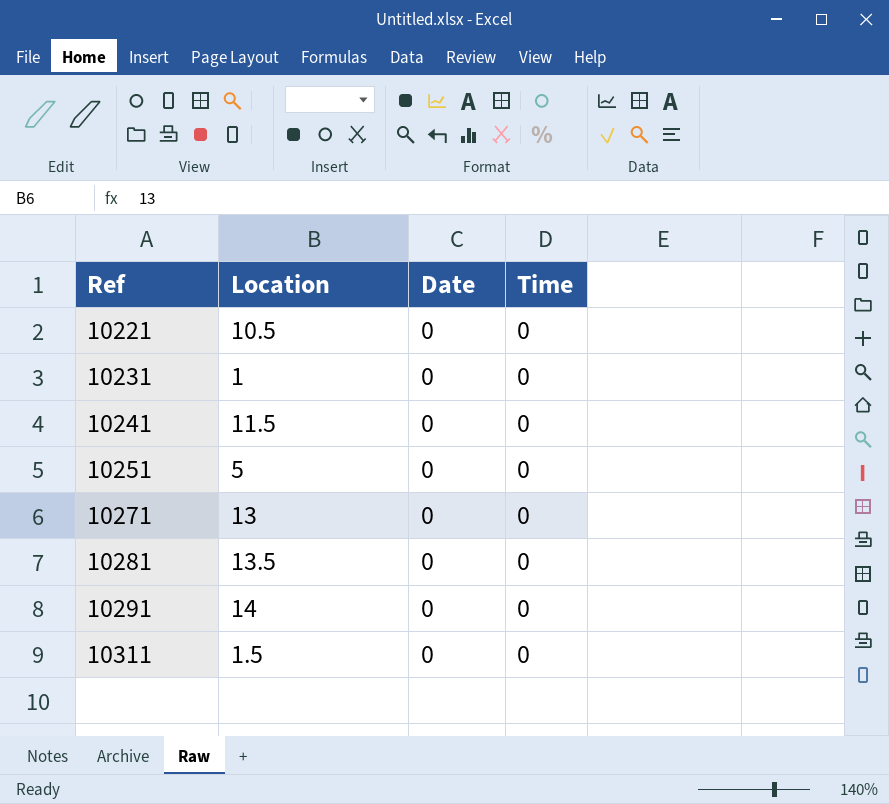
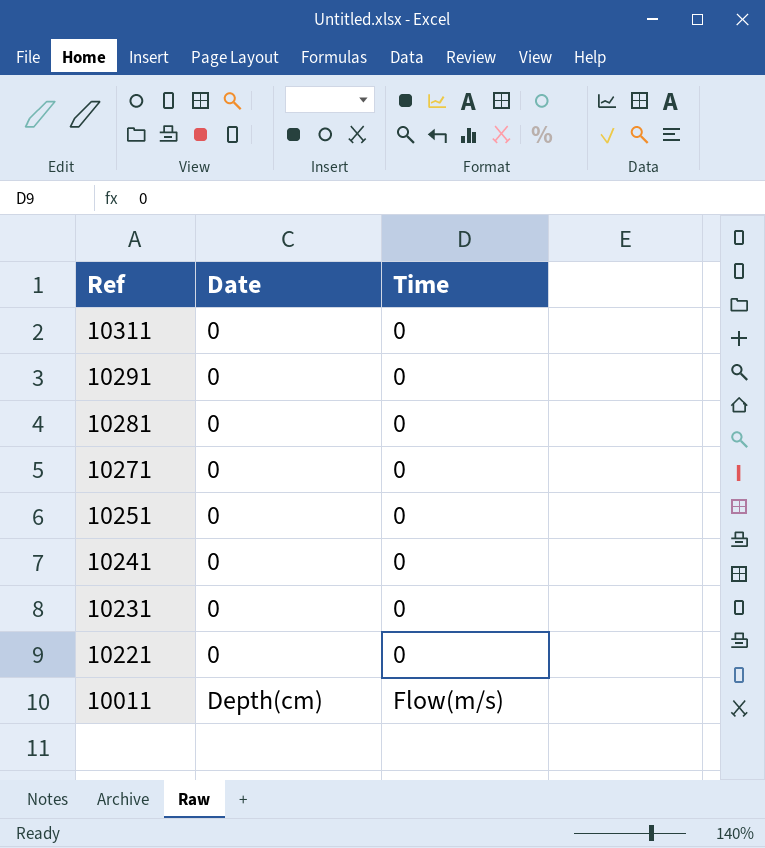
row order: Ref ascending -> Ref descending
column Location | position: 2 -> none
row 10011: none -> Depth(cm) | Flow(m/s)

